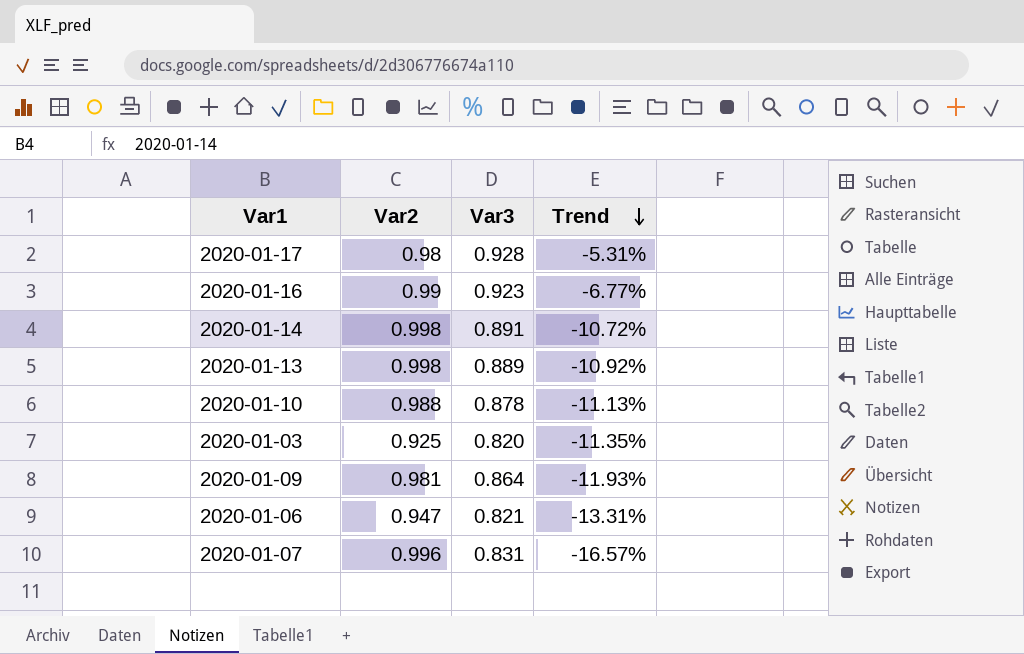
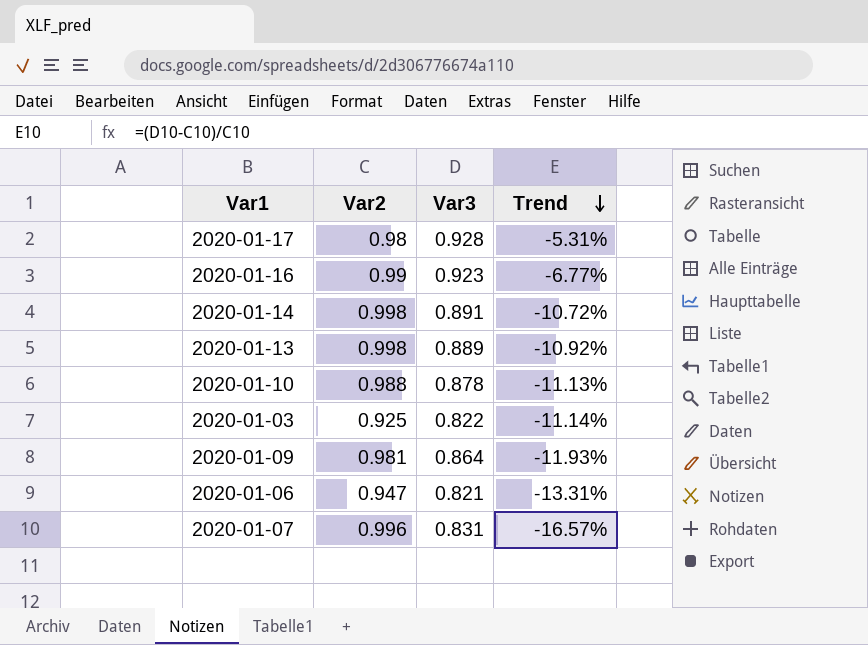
2020-01-03 | Var3: 0.820 -> 0.822
2020-01-03 | Trend: -11.35% -> -11.14%

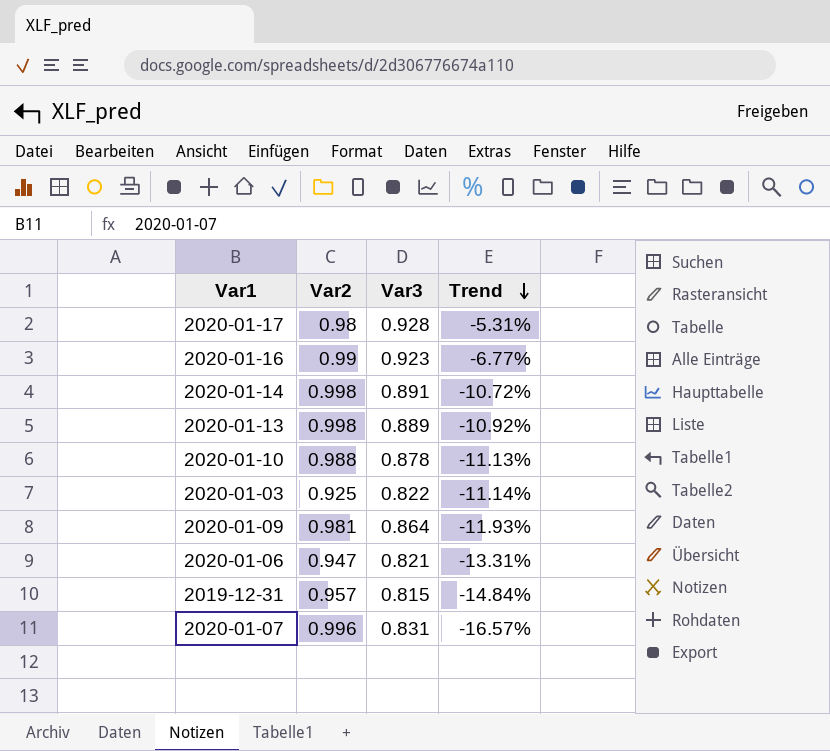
row 2019-12-31: none -> 0.957 | 0.815 | -14.84%

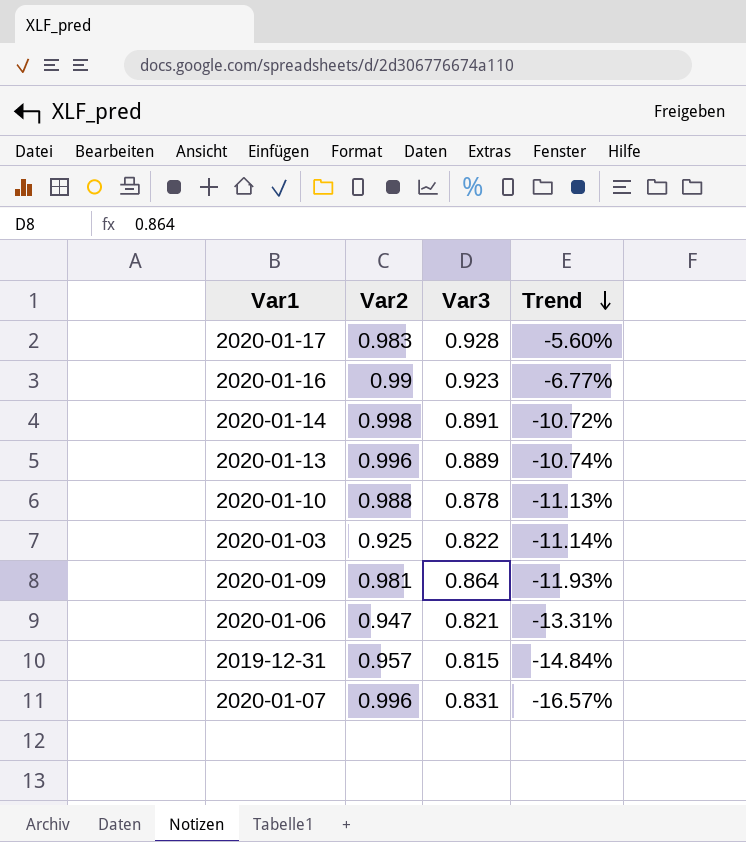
2020-01-17 | Var2: 0.98 -> 0.983
2020-01-17 | Trend: -5.31% -> -5.60%
2020-01-13 | Var2: 0.998 -> 0.996
2020-01-13 | Trend: -10.92% -> -10.74%

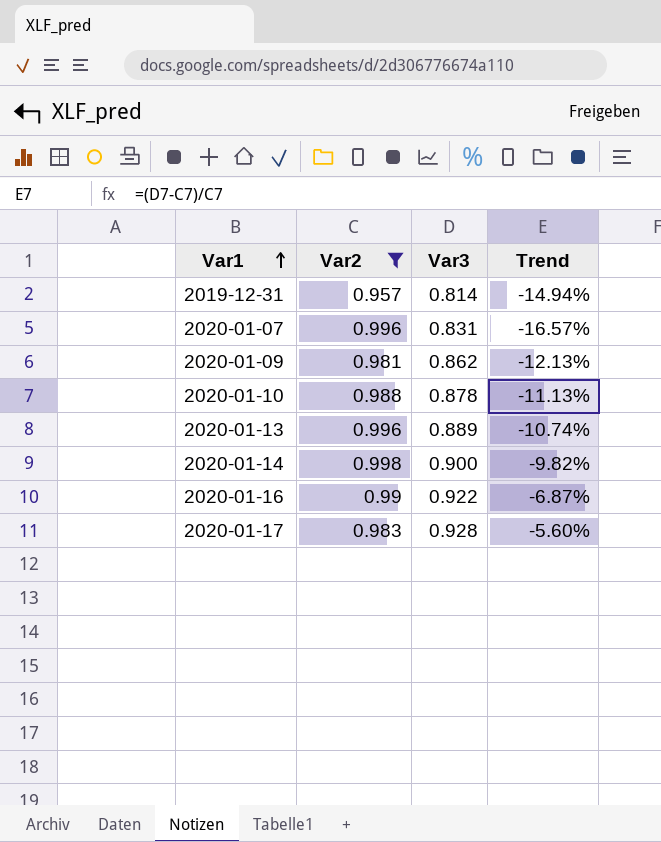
filter: none -> Var2 >= 0.957
row order: Trend descending -> Var1 ascending
2019-12-31 | Var3: 0.815 -> 0.814
2019-12-31 | Trend: -14.84% -> -14.94%
2020-01-09 | Var3: 0.864 -> 0.862
2020-01-09 | Trend: -11.93% -> -12.13%
2020-01-14 | Var3: 0.891 -> 0.900
2020-01-14 | Trend: -10.72% -> -9.82%
2020-01-16 | Var3: 0.923 -> 0.922
2020-01-16 | Trend: -6.77% -> -6.87%

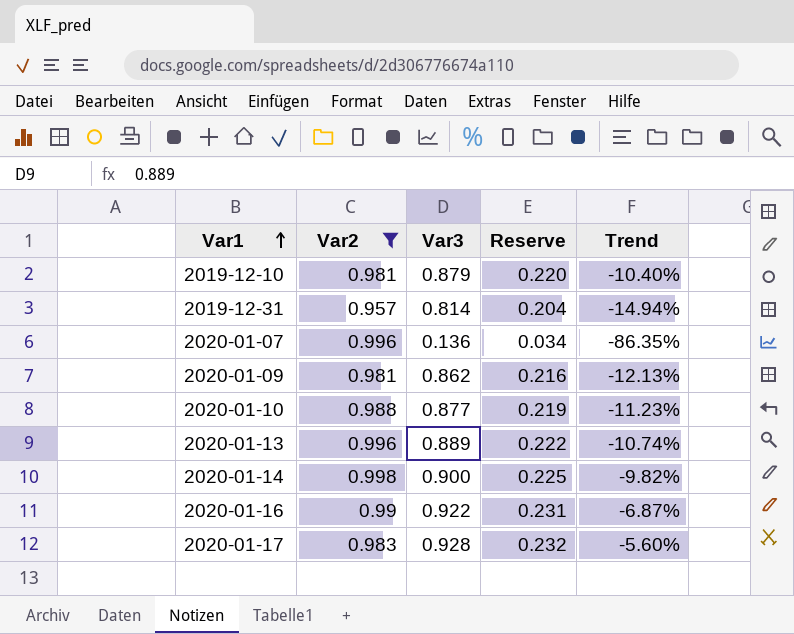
column Reserve | formula: none -> [Var3] * 0.25
row 2019-12-10: none -> 0.981 | 0.879 | 0.220 | -10.40%
2020-01-07 | Var3: 0.831 -> 0.136
2020-01-07 | Trend: -16.57% -> -86.35%
2020-01-10 | Var3: 0.878 -> 0.877
2020-01-10 | Trend: -11.13% -> -11.23%

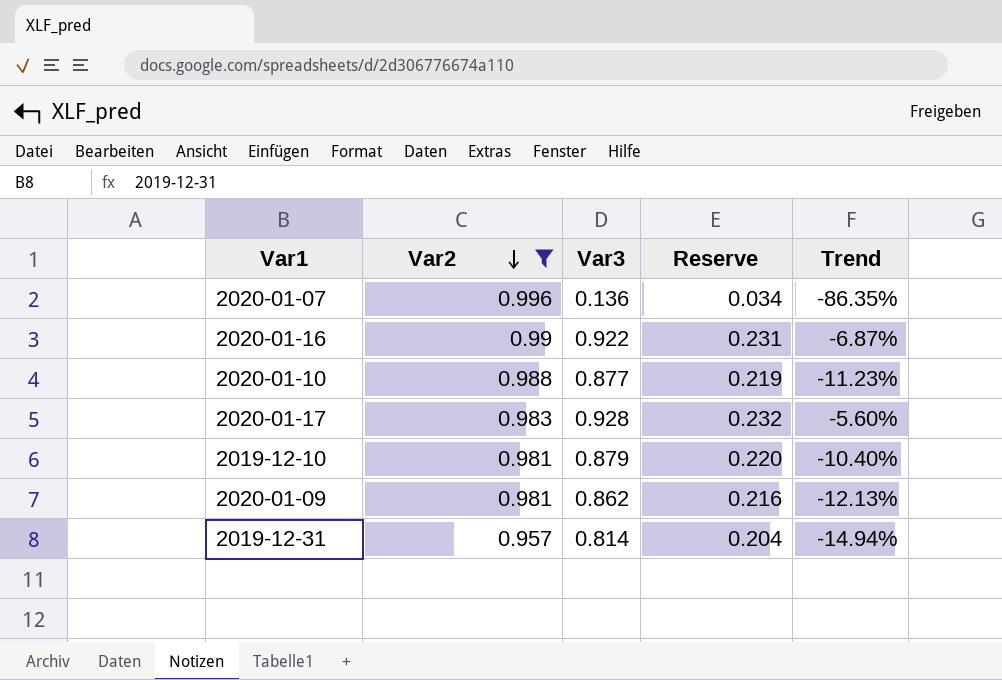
row order: Var1 ascending -> Var2 descending
row 2020-01-13: 0.996 | 0.889 | 0.222 | -10.74% -> none
row 2020-01-14: 0.998 | 0.900 | 0.225 | -9.82% -> none

